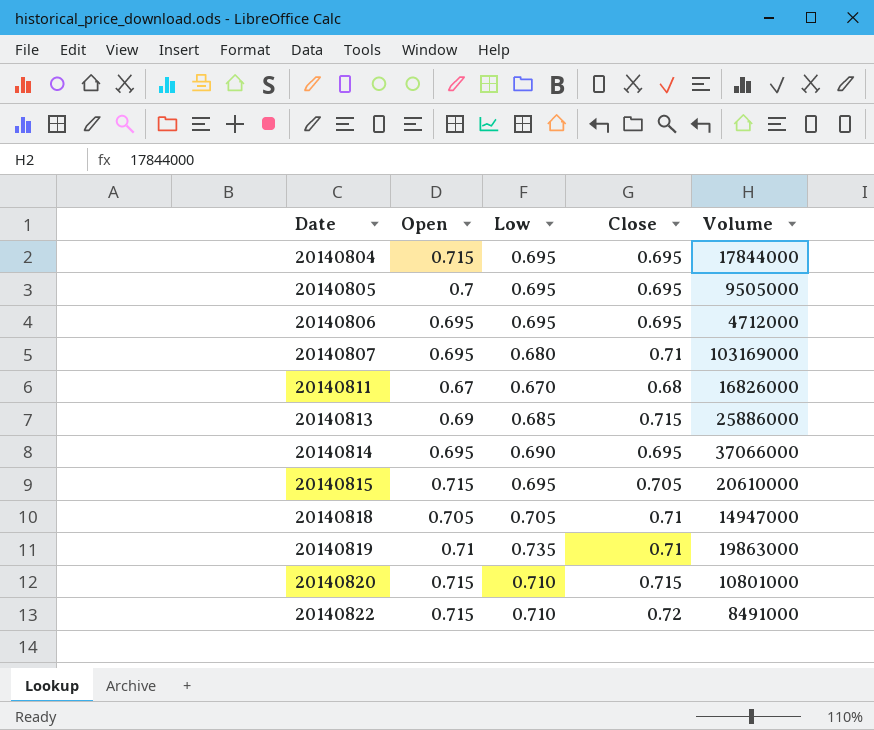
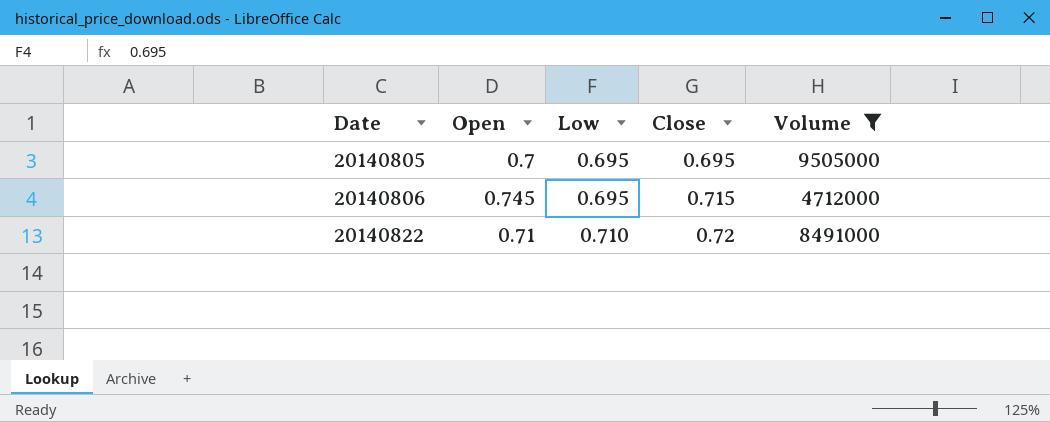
filter: none -> Volume <= 9505000
20140806 | Open: 0.695 -> 0.745
20140806 | Close: 0.695 -> 0.715
20140822 | Open: 0.715 -> 0.71

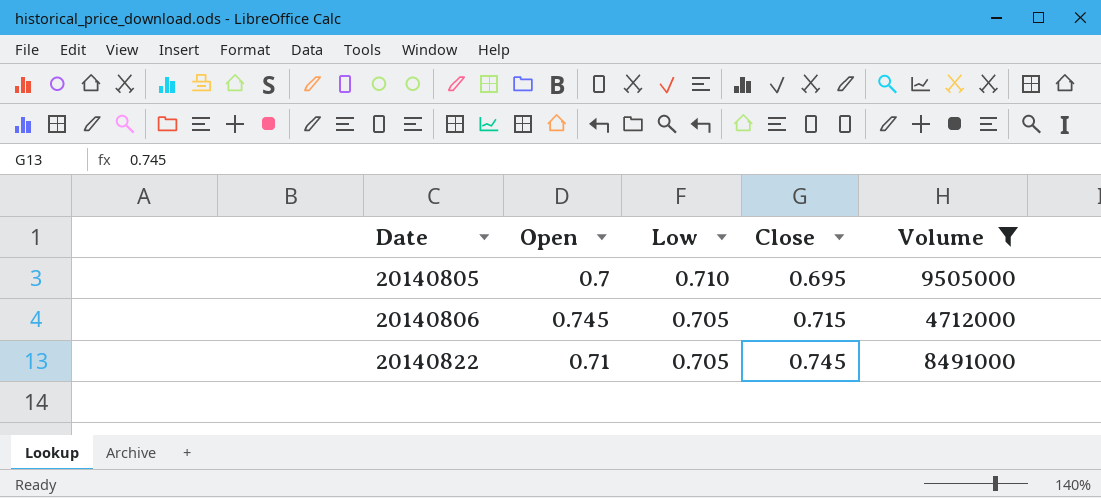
20140805 | Low: 0.695 -> 0.710
20140806 | Low: 0.695 -> 0.705
20140822 | Low: 0.710 -> 0.705
20140822 | Close: 0.72 -> 0.745

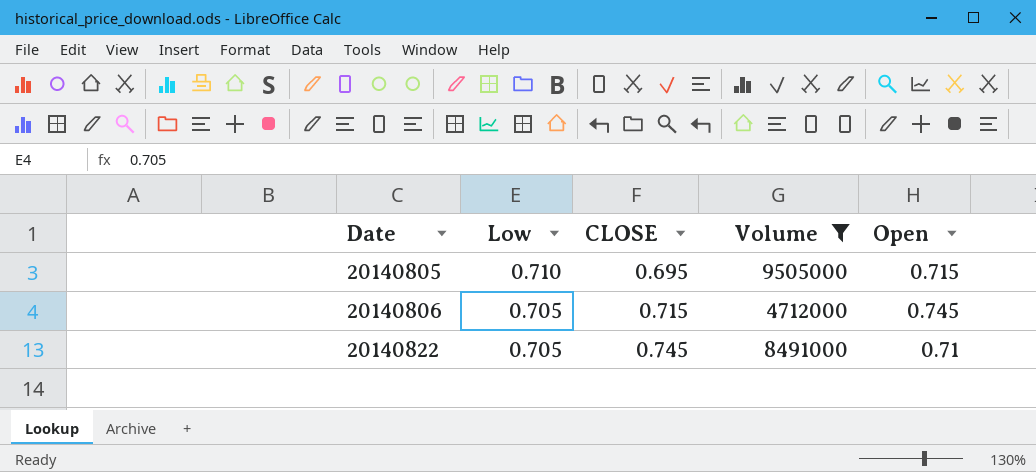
column name: Close -> CLOSE
column Open | position: 2 -> 5
20140805 | Open: 0.7 -> 0.715

